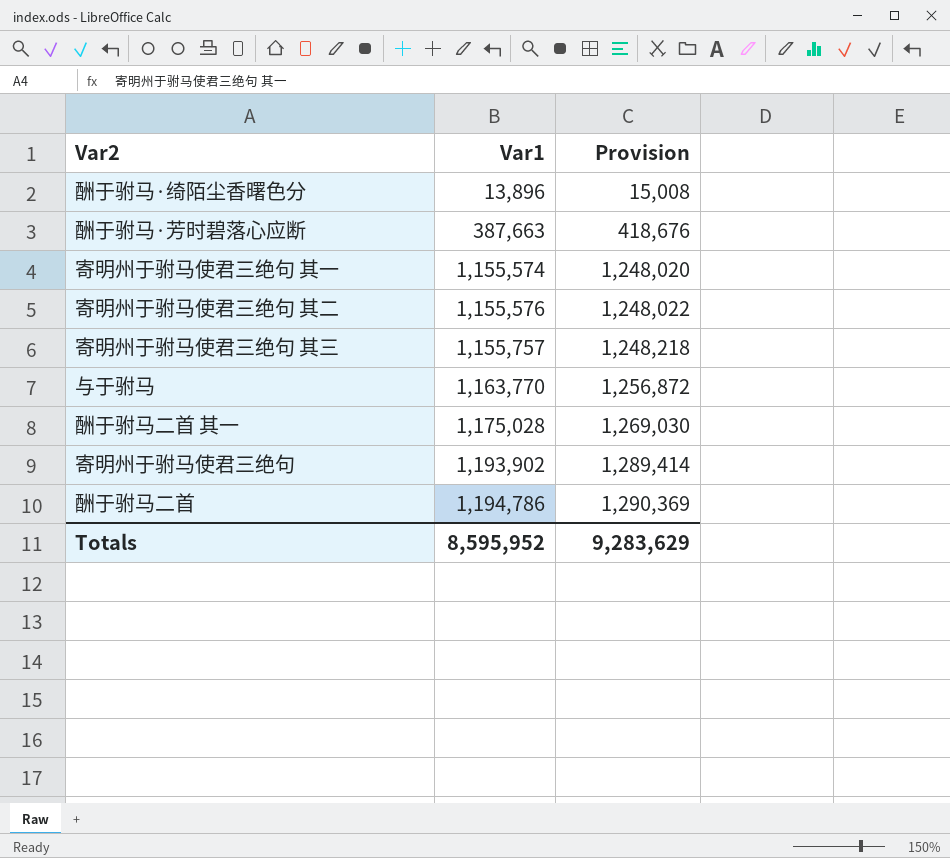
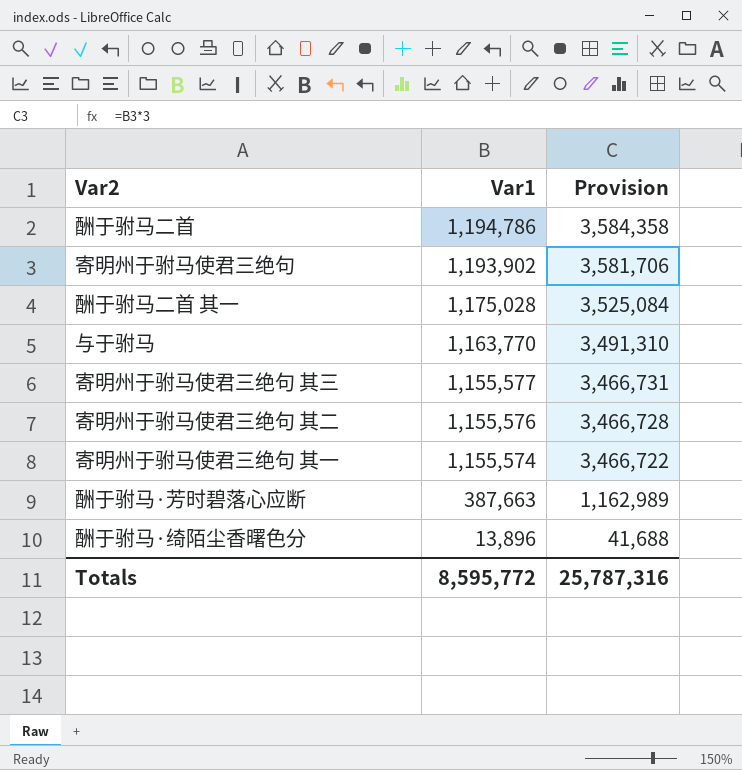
row order: Var1 ascending -> Var1 descending
column Provision | formula: [Var1] * 1.08 -> [Var1] * 3
寄明州于驸马使君三绝句 其三 | Var1: 1,155,757 -> 1,155,577
Totals | Var1: 8,595,952 -> 8,595,772
Totals | Provision: 9,283,629 -> 25,787,316

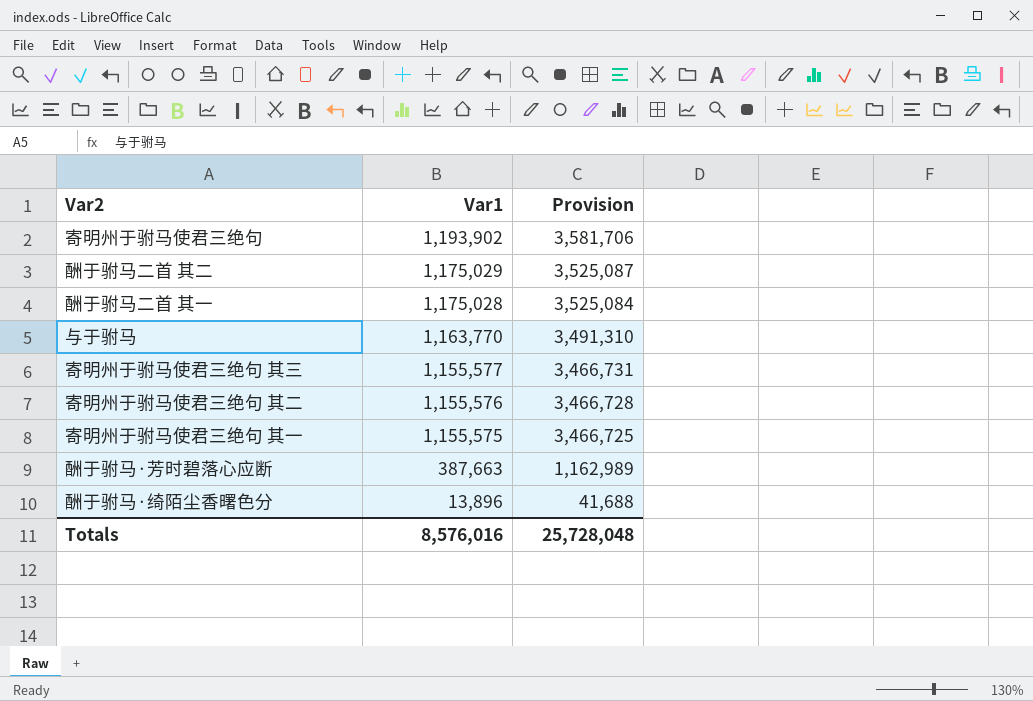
row 酬于驸马二首: 1,194,786 | 3,584,358 -> none
row 酬于驸马二首 其二: none -> 1,175,029 | 3,525,087
寄明州于驸马使君三绝句 其一 | Var1: 1,155,574 -> 1,155,575
寄明州于驸马使君三绝句 其一 | Provision: 3,466,722 -> 3,466,725
Totals | Var1: 8,595,772 -> 8,576,016
Totals | Provision: 25,787,316 -> 25,728,048

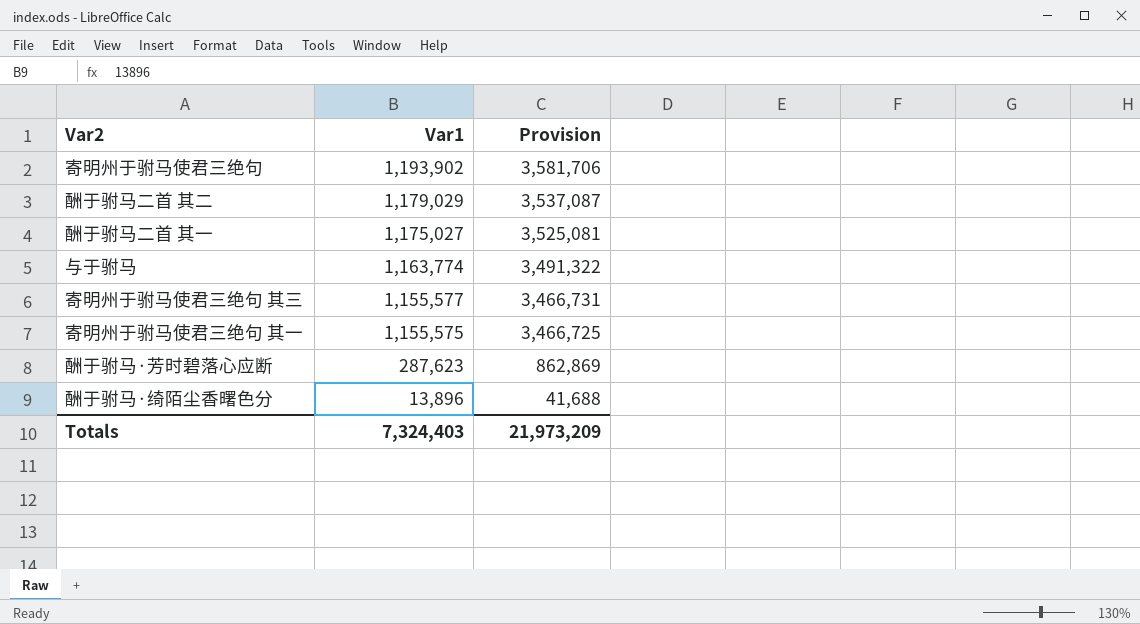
row 寄明州于驸马使君三绝句 其二: 1,155,576 | 3,466,728 -> none
酬于驸马二首 其二 | Var1: 1,175,029 -> 1,179,029
酬于驸马二首 其二 | Provision: 3,525,087 -> 3,537,087
酬于驸马二首 其一 | Var1: 1,175,028 -> 1,175,027
酬于驸马二首 其一 | Provision: 3,525,084 -> 3,525,081
与于驸马 | Var1: 1,163,770 -> 1,163,774
与于驸马 | Provision: 3,491,310 -> 3,491,322
酬于驸马·芳时碧落心应断 | Var1: 387,663 -> 287,623
酬于驸马·芳时碧落心应断 | Provision: 1,162,989 -> 862,869
Totals | Var1: 8,576,016 -> 7,324,403
Totals | Provision: 25,728,048 -> 21,973,209

